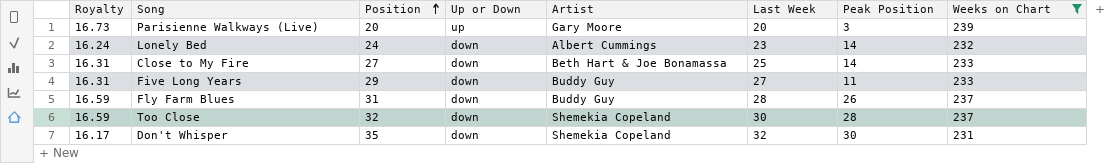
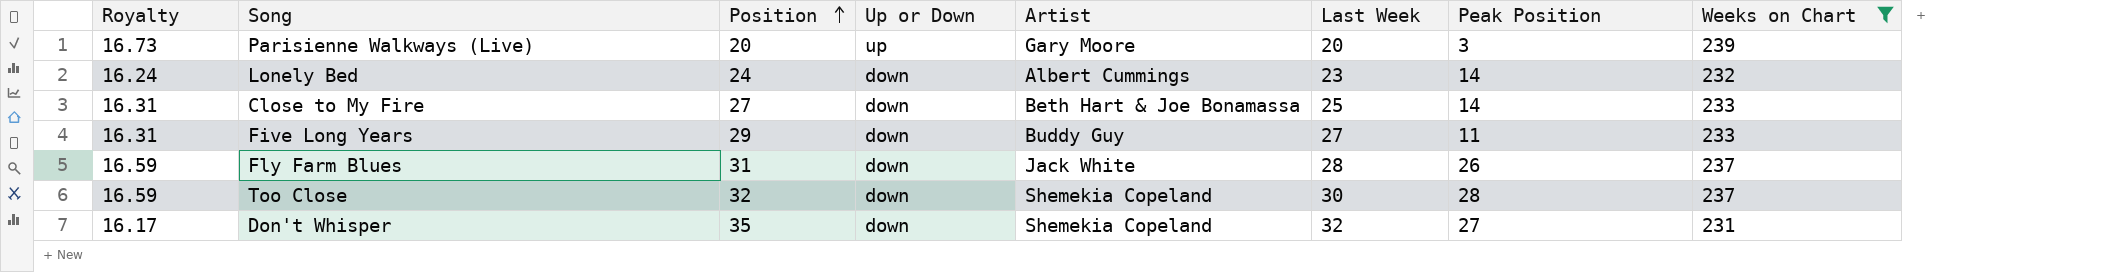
Fly Farm Blues | Artist: Buddy Guy -> Jack White
Don't Whisper | Peak Position: 30 -> 27

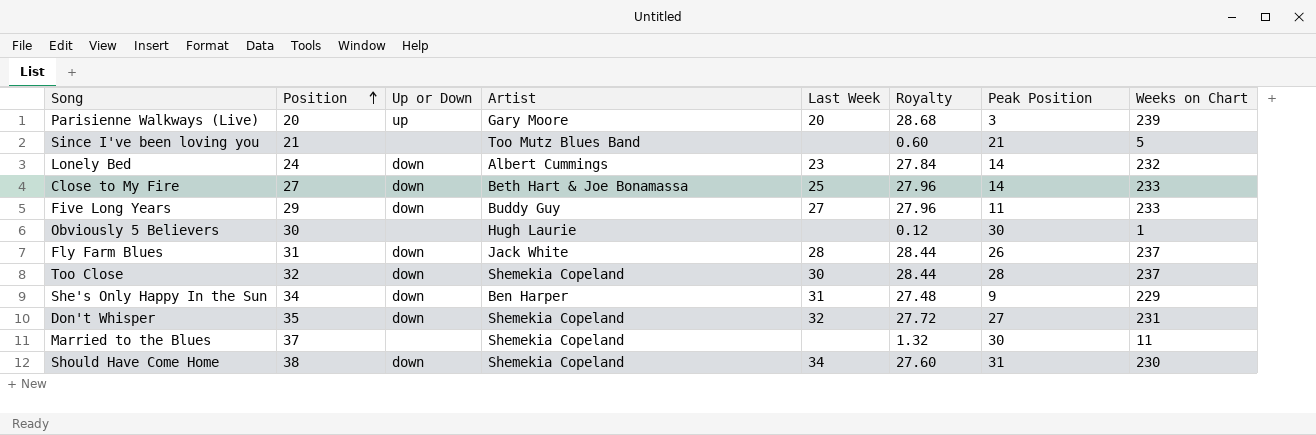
filter: Weeks on Chart >= 231 -> none
column Royalty | formula: [Weeks on Chart] * 0.07 -> [Weeks on Chart] * 0.12
column Royalty | position: 1 -> 6

